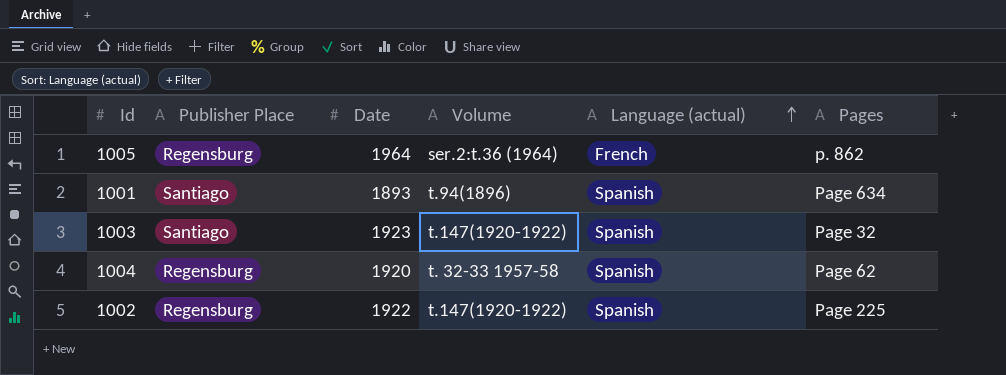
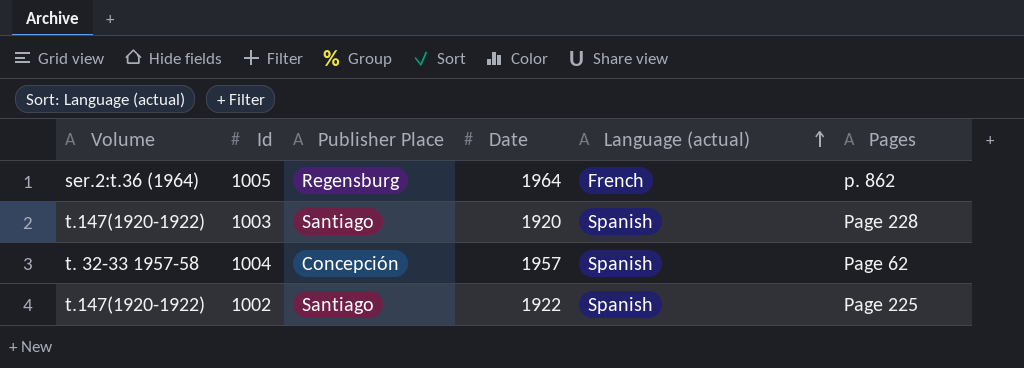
column Volume | position: 4 -> 1
row 1001: Santiago | 1893 | t.94(1896) | Spanish | Page 634 -> none
1003 | Date: 1923 -> 1920
1003 | Pages: Page 32 -> Page 228
1004 | Publisher Place: Regensburg -> Concepción
1004 | Date: 1920 -> 1957
1002 | Publisher Place: Regensburg -> Santiago

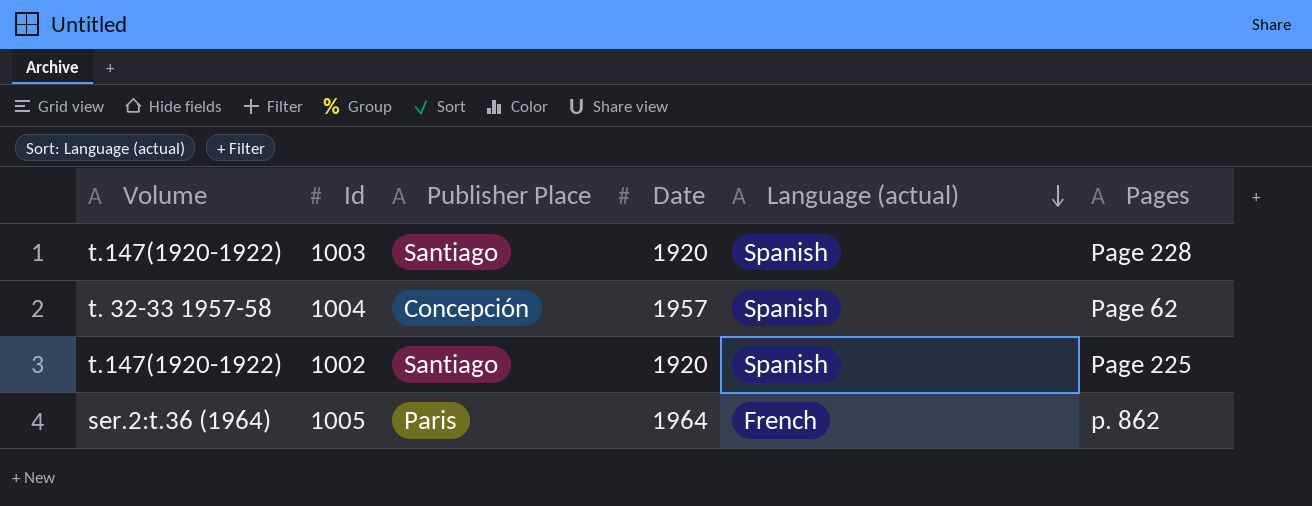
row order: Language (actual) ascending -> Language (actual) descending
1002 | Date: 1922 -> 1920
1005 | Publisher Place: Regensburg -> Paris

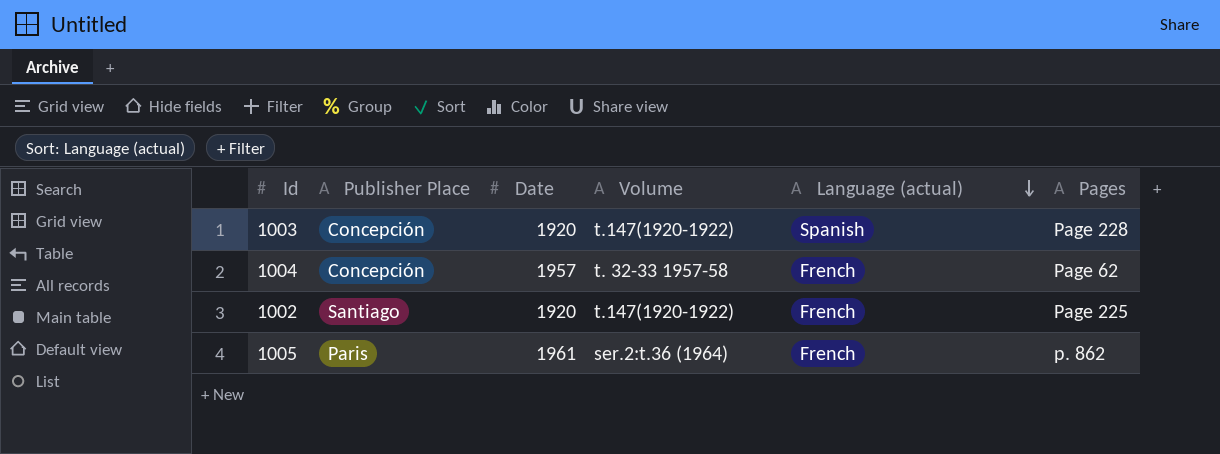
column Volume | position: 1 -> 4
1003 | Publisher Place: Santiago -> Concepción
1004 | Language (actual): Spanish -> French
1002 | Language (actual): Spanish -> French
1005 | Date: 1964 -> 1961

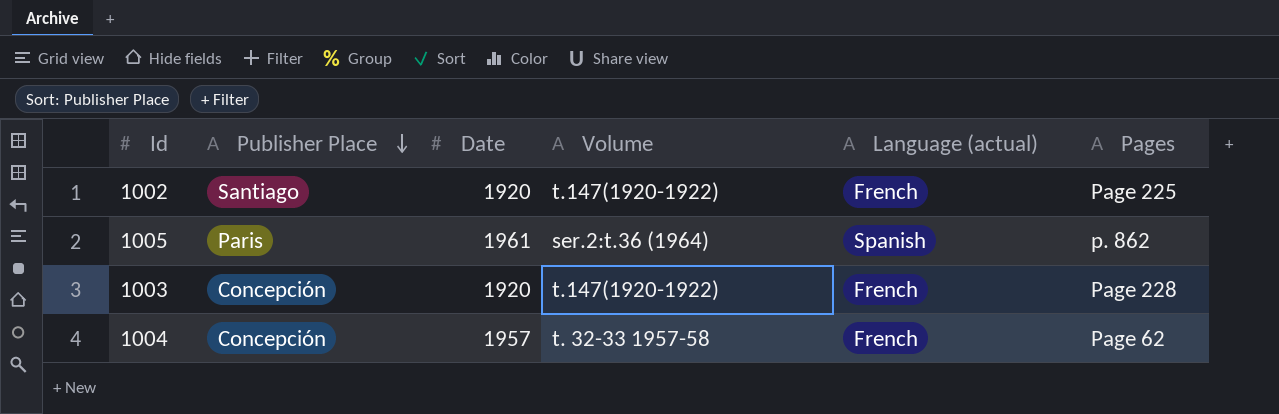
row order: Language (actual) descending -> Publisher Place descending
1005 | Language (actual): French -> Spanish
1003 | Language (actual): Spanish -> French

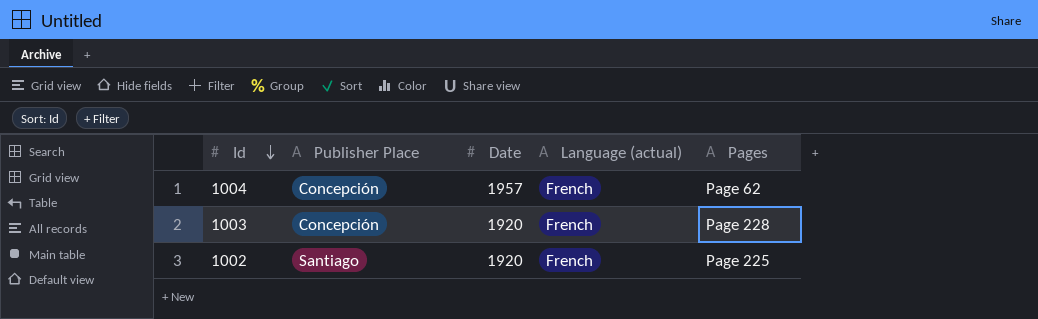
row order: Publisher Place descending -> Id descending
column Volume | position: 4 -> none
row 1005: Paris | 1961 | ser.2:t.36 (1964) | Spanish | p. 862 -> none

